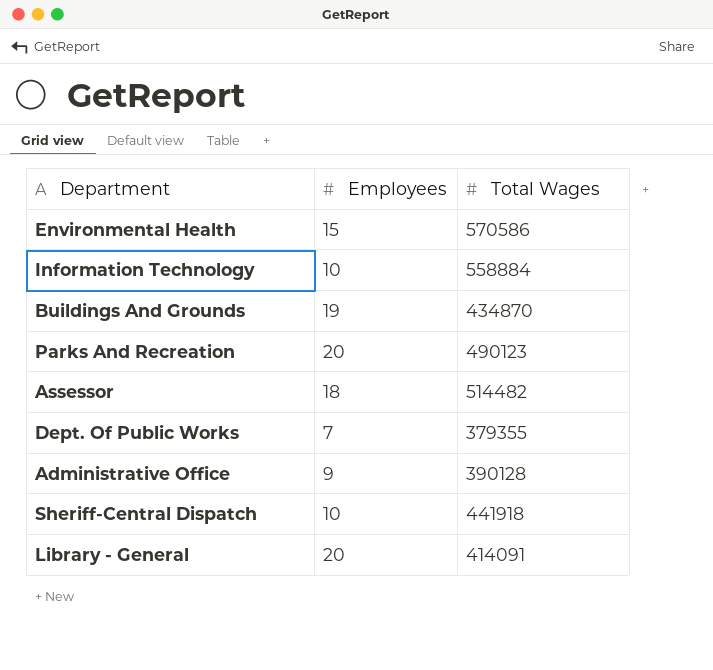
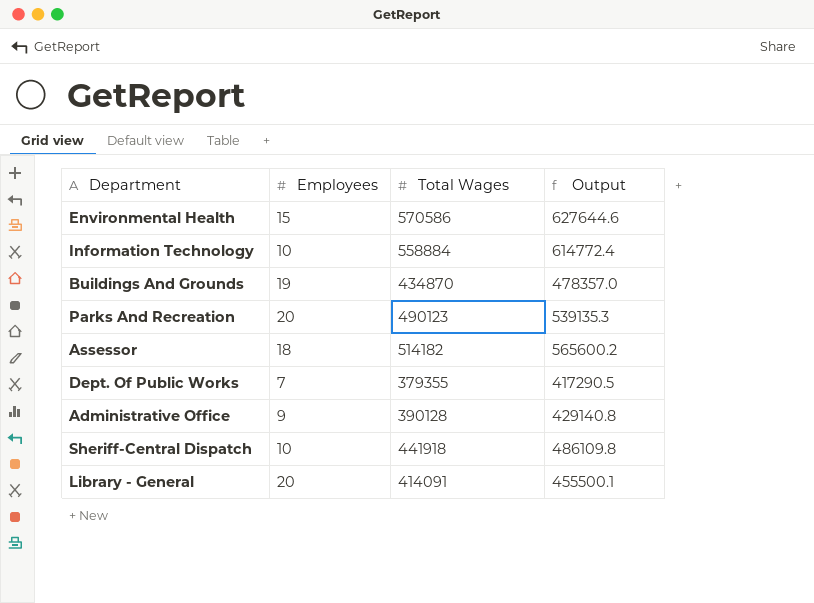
column Output | formula: none -> [Total Wages] * 1.1
Assessor | Total Wages: 514482 -> 514182

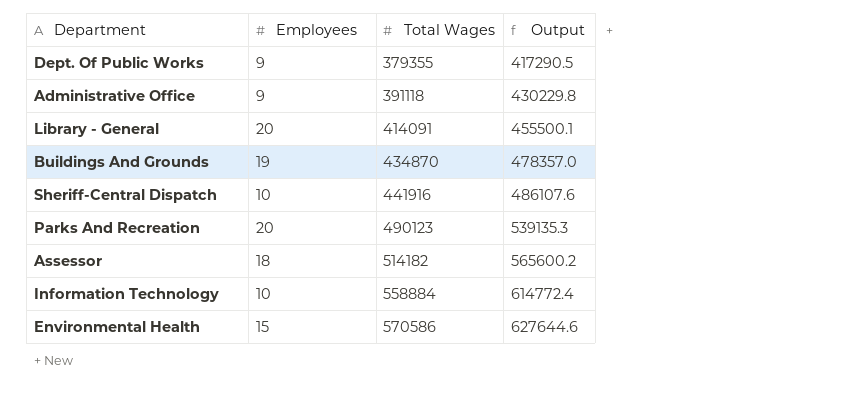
row order: none -> Total Wages ascending
Dept. Of Public Works | Employees: 7 -> 9
Administrative Office | Total Wages: 390128 -> 391118
Administrative Office | Output: 429140.8 -> 430229.8
Sheriff-Central Dispatch | Total Wages: 441918 -> 441916
Sheriff-Central Dispatch | Output: 486109.8 -> 486107.6

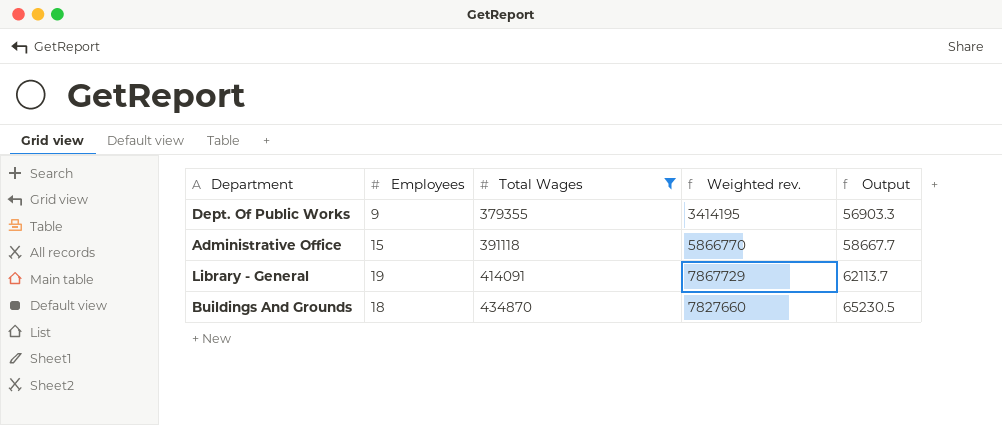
filter: none -> Total Wages <= 434870
column Weighted rev. | formula: none -> [Employees] * [Total Wages]
column Output | formula: [Total Wages] * 1.1 -> [Total Wages] * 0.15
Administrative Office | Employees: 9 -> 15
Library - General | Employees: 20 -> 19
Buildings And Grounds | Employees: 19 -> 18

